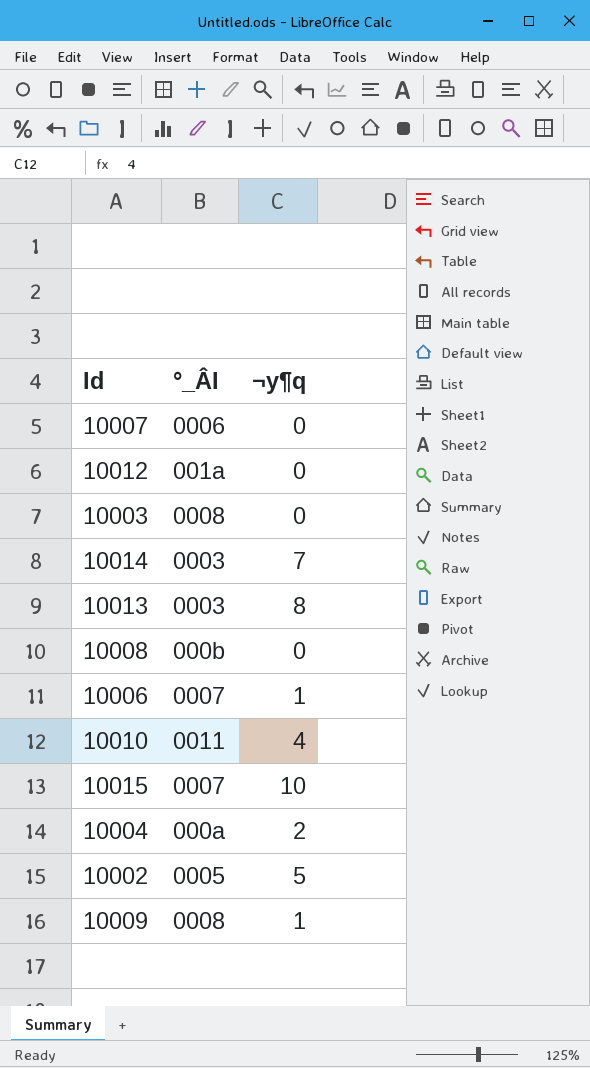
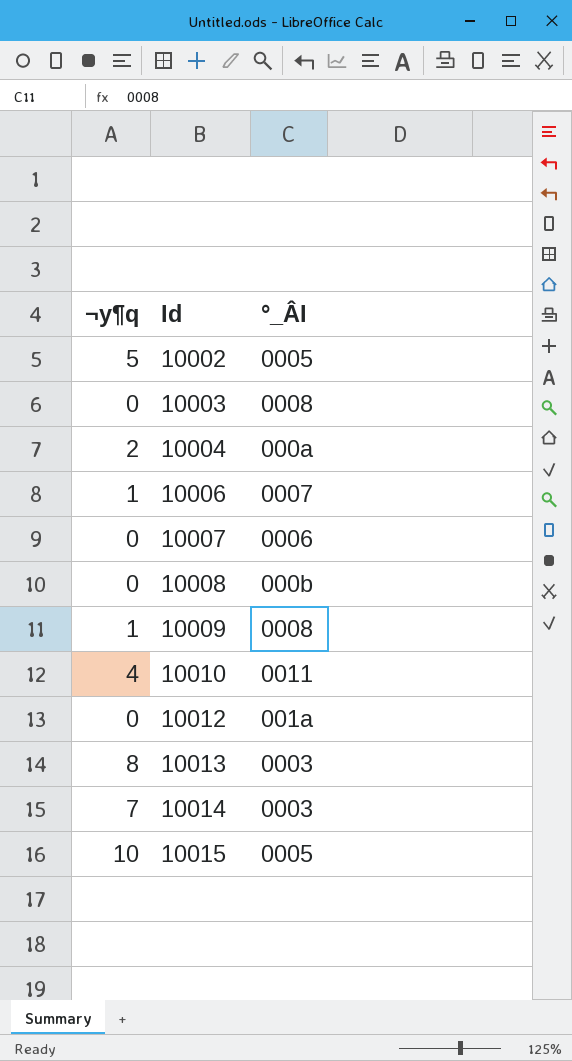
row order: none -> Id ascending
column ¬y¶q | position: 3 -> 1
10015 | °_ÂI: 0007 -> 0005

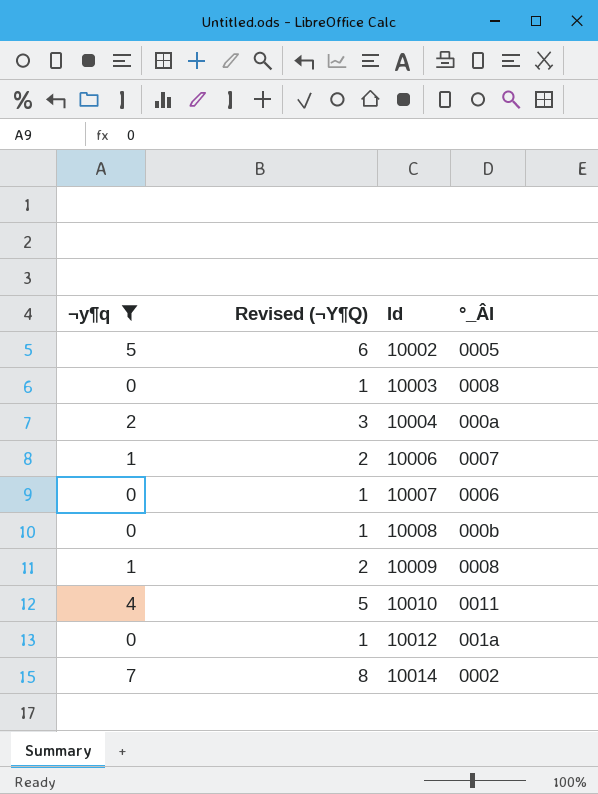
filter: none -> ¬y¶q <= 7
column Revised (¬Y¶Q) | formula: none -> [¬y¶q] + 1
10014 | °_ÂI: 0003 -> 0002

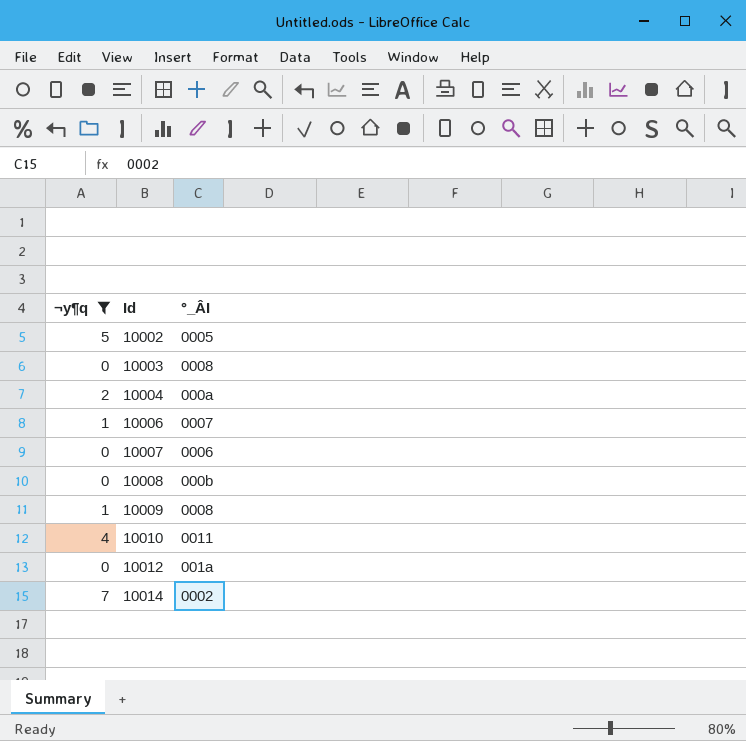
column Revised (¬Y¶Q) | formula: [¬y¶q] + 1 -> none

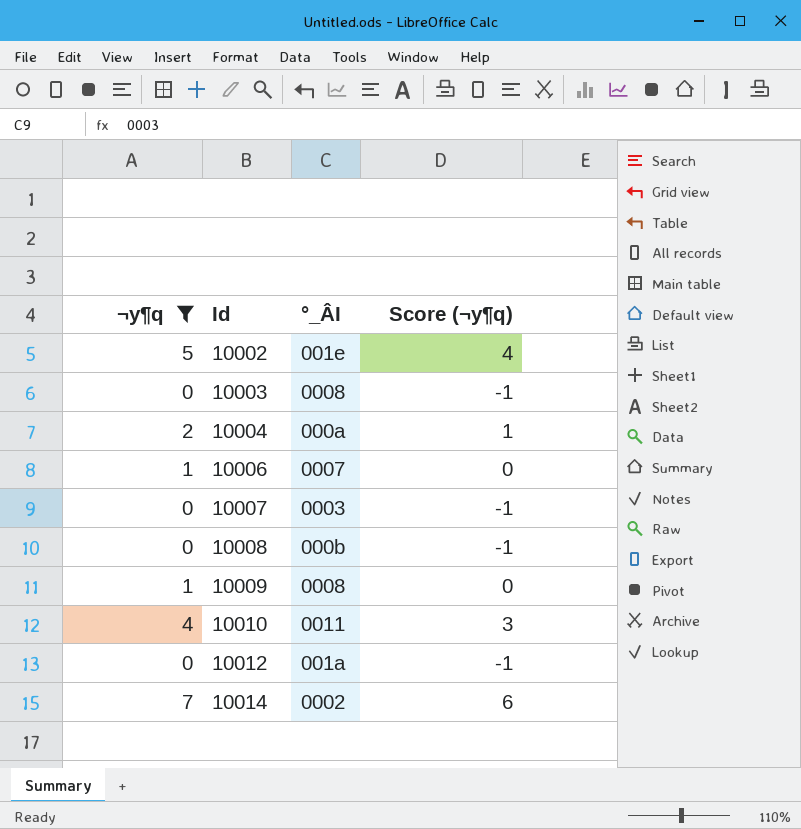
column Score (¬y¶q) | formula: none -> [¬y¶q] - 1
10002 | °_ÂI: 0005 -> 001e
10007 | °_ÂI: 0006 -> 0003

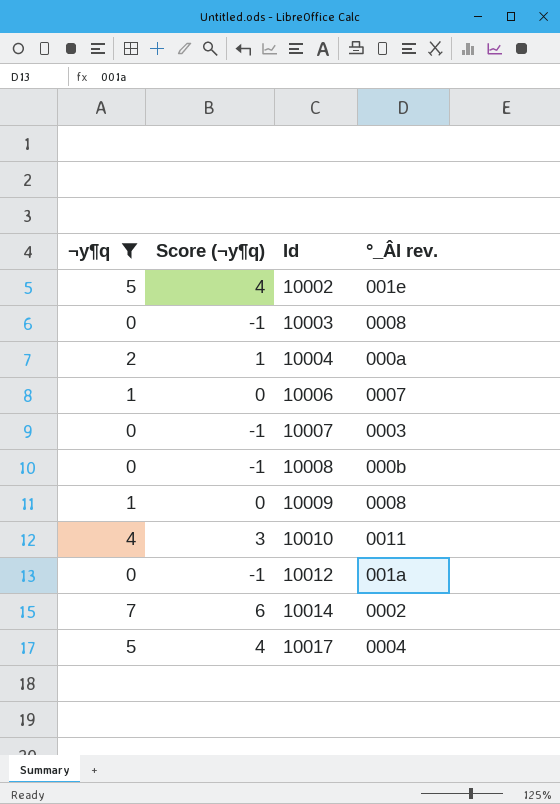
column Score (¬y¶q) | position: 4 -> 2
column name: °_ÂI -> °_ÂI rev.
row 10017: none -> 5 | 4 | 0004

